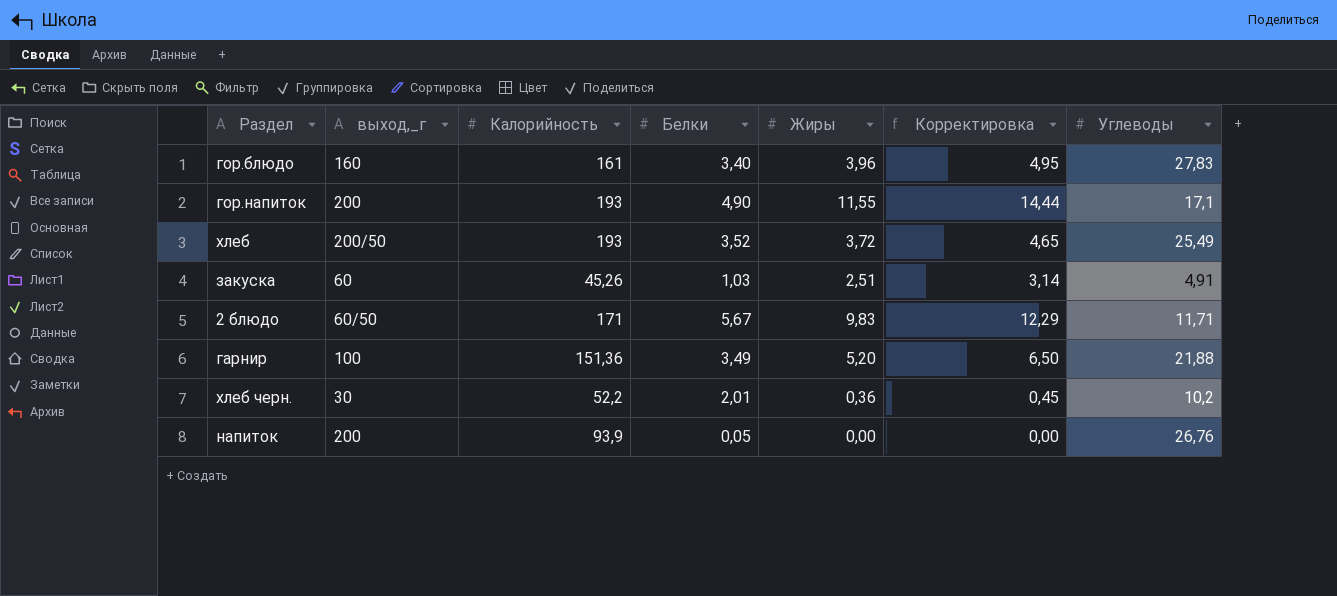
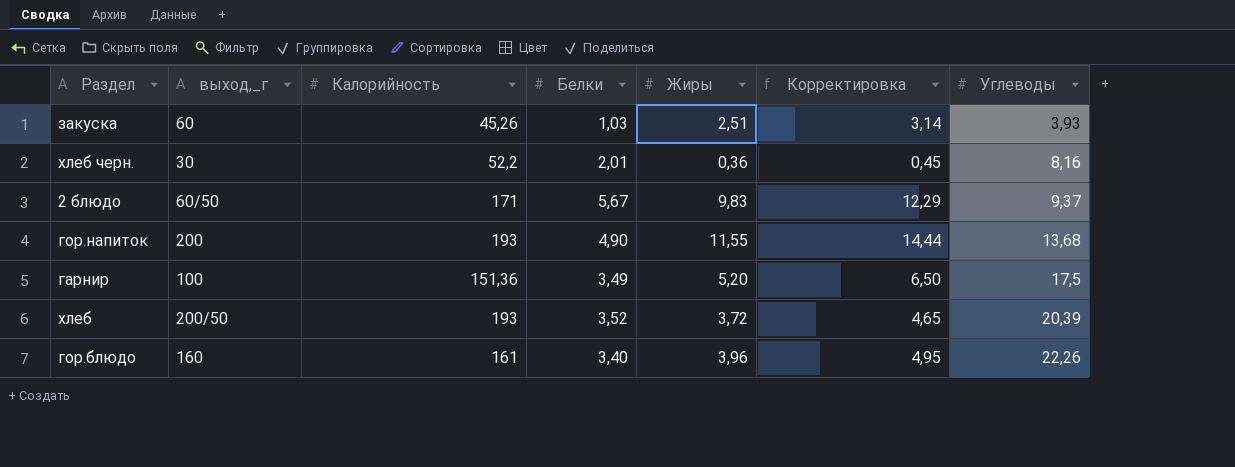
row order: none -> Углеводы ascending
row напиток: 200 | 93,9 | 0,05 | 0,00 | 0,00 | 26,76 -> none
закуска | Углеводы: 4,91 -> 3,93
хлеб черн. | Углеводы: 10,2 -> 8,16
2 блюдо | Углеводы: 11,71 -> 9,37
гор.напиток | Углеводы: 17,1 -> 13,68
гарнир | Углеводы: 21,88 -> 17,5
хлеб | Углеводы: 25,49 -> 20,39
гор.блюдо | Углеводы: 27,83 -> 22,26

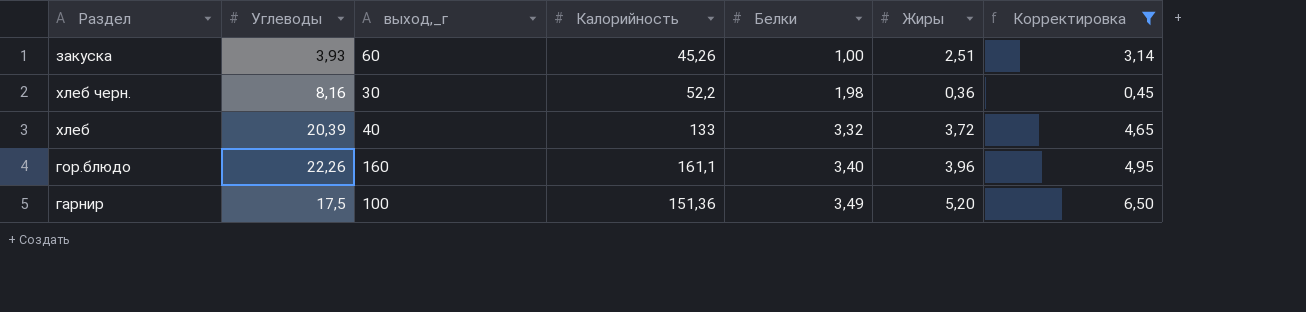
filter: none -> Корректировка <= 6,50
row order: Углеводы ascending -> Белки ascending
column Углеводы | position: 7 -> 2
закуска | Белки: 1,03 -> 1,00
хлеб черн. | Белки: 2,01 -> 1,98
хлеб | выход,_г: 200/50 -> 40
хлеб | Калорийность: 193 -> 133
хлеб | Белки: 3,52 -> 3,32
гор.блюдо | Калорийность: 161 -> 161,1

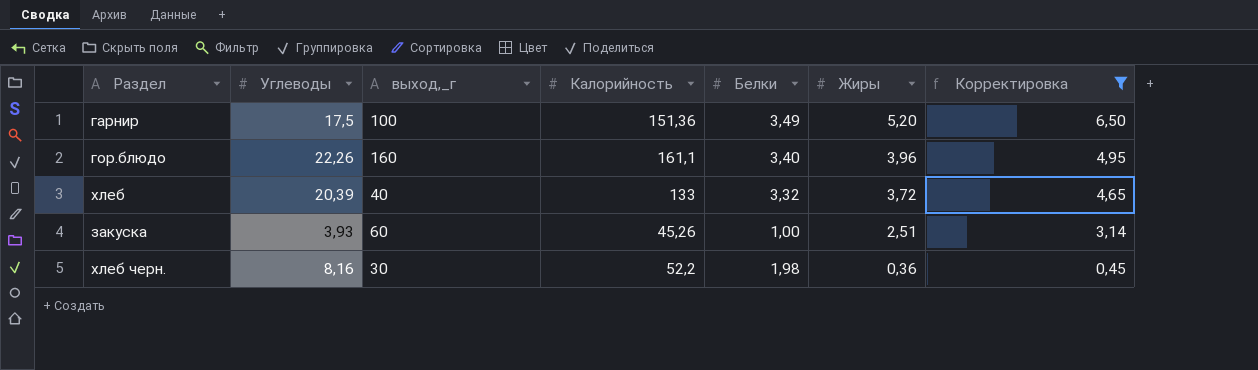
row order: Белки ascending -> Жиры descending

